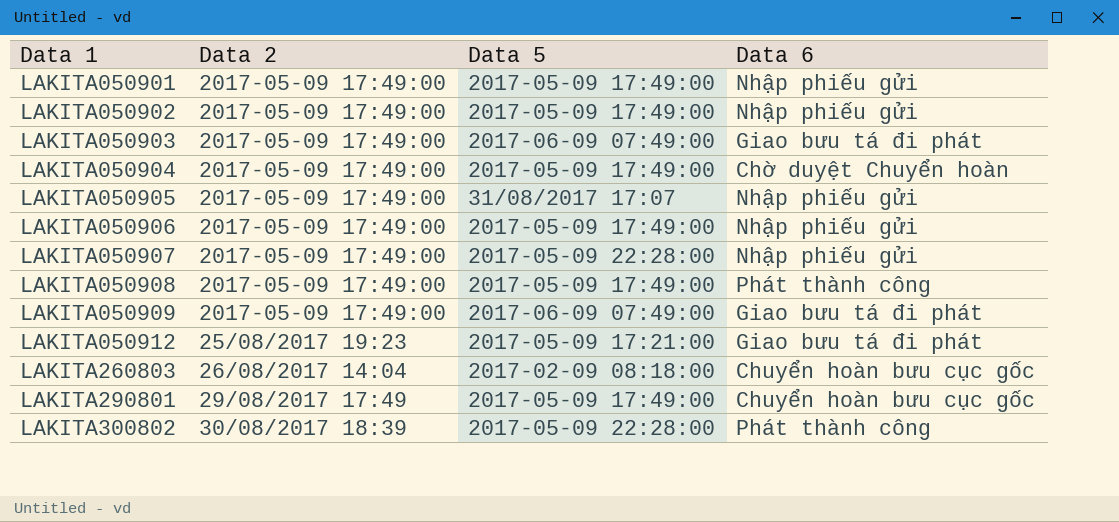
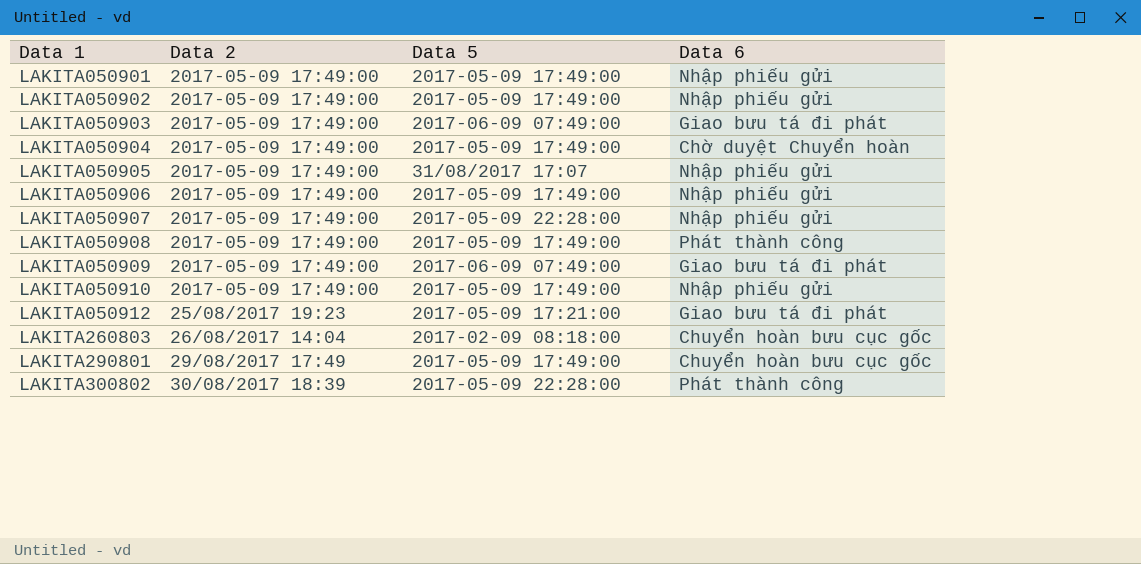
row LAKITA050910: none -> 2017-05-09 17:49:00 | 2017-05-09 17:49:00 | Nhập phiếu gửi

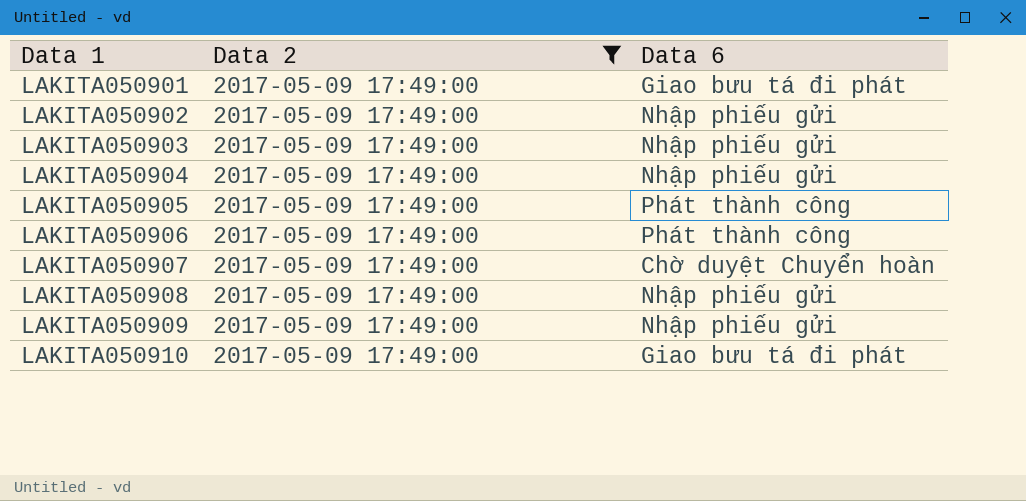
filter: none -> Data 2 = 2017-05-09 17:49:00
column Data 5 | position: 3 -> none
LAKITA050901 | Data 6: Nhập phiếu gửi -> Giao bưu tá đi phát
LAKITA050903 | Data 6: Giao bưu tá đi phát -> Nhập phiếu gửi
LAKITA050904 | Data 6: Chờ duyệt Chuyển hoàn -> Nhập phiếu gửi
LAKITA050905 | Data 6: Nhập phiếu gửi -> Phát thành công
LAKITA050906 | Data 6: Nhập phiếu gửi -> Phát thành công
LAKITA050907 | Data 6: Nhập phiếu gửi -> Chờ duyệt Chuyển hoàn
LAKITA050908 | Data 6: Phát thành công -> Nhập phiếu gửi
LAKITA050909 | Data 6: Giao bưu tá đi phát -> Nhập phiếu gửi
LAKITA050910 | Data 6: Nhập phiếu gửi -> Giao bưu tá đi phát

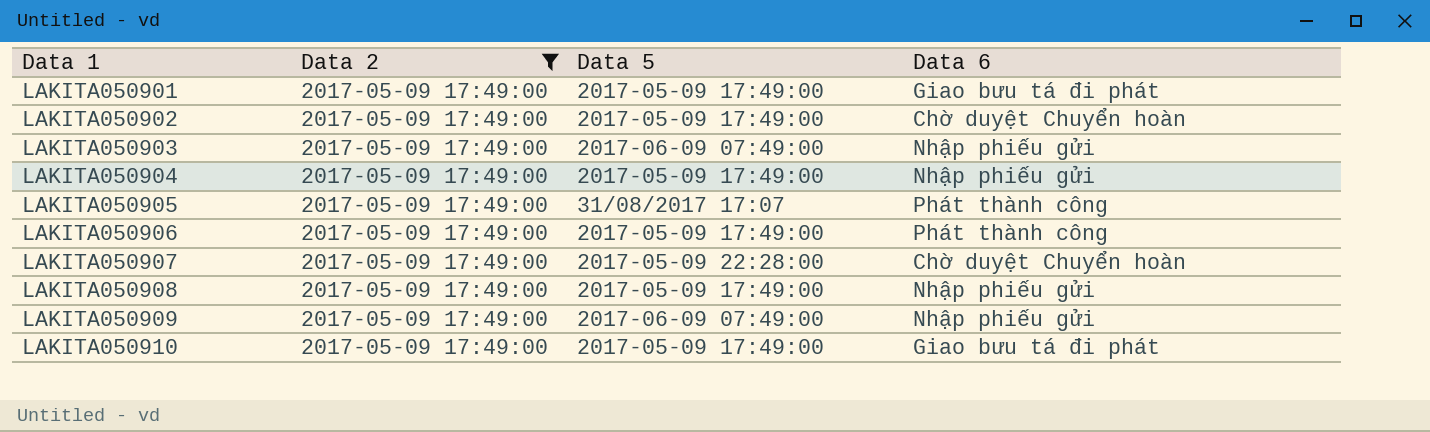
column Data 5 | position: none -> 3
LAKITA050902 | Data 6: Nhập phiếu gửi -> Chờ duyệt Chuyển hoàn

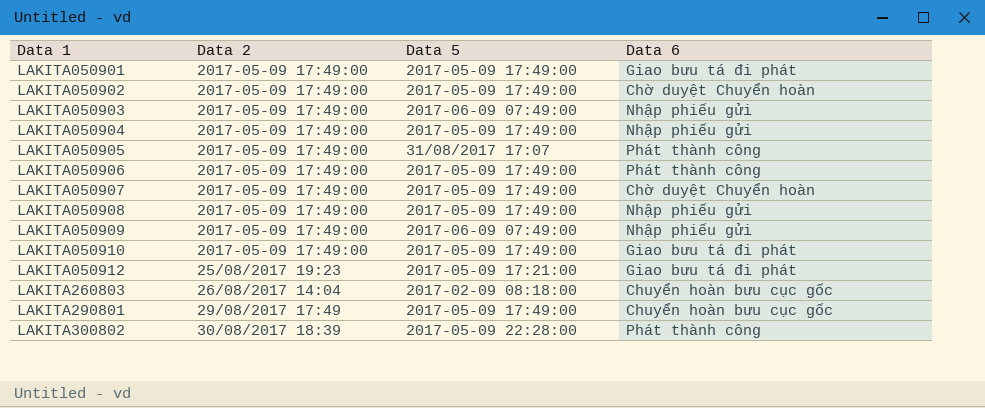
filter: Data 2 = 2017-05-09 17:49:00 -> none
LAKITA050907 | Data 5: 2017-05-09 22:28:00 -> 2017-05-09 17:49:00

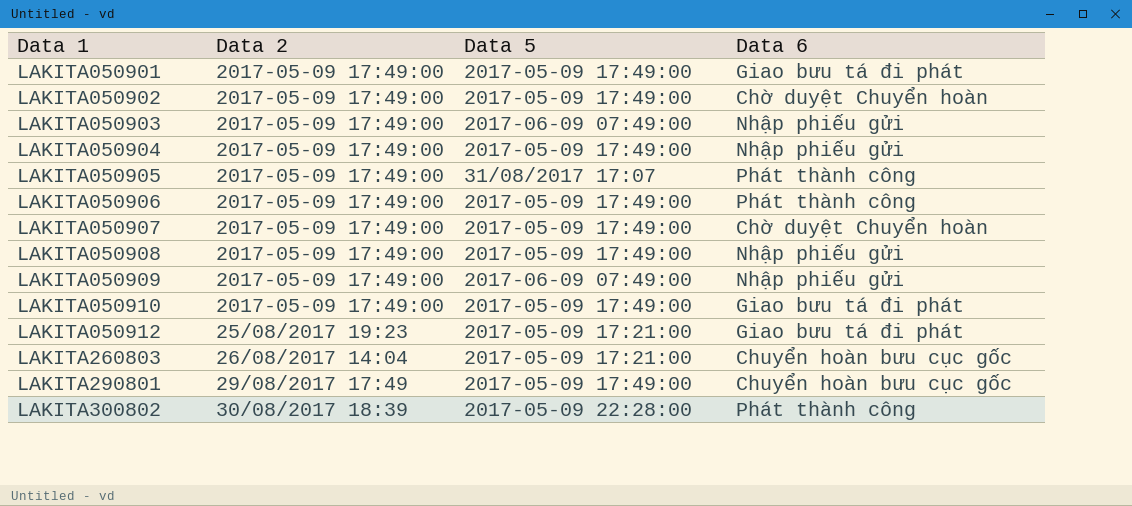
LAKITA260803 | Data 5: 2017-02-09 08:18:00 -> 2017-05-09 17:21:00

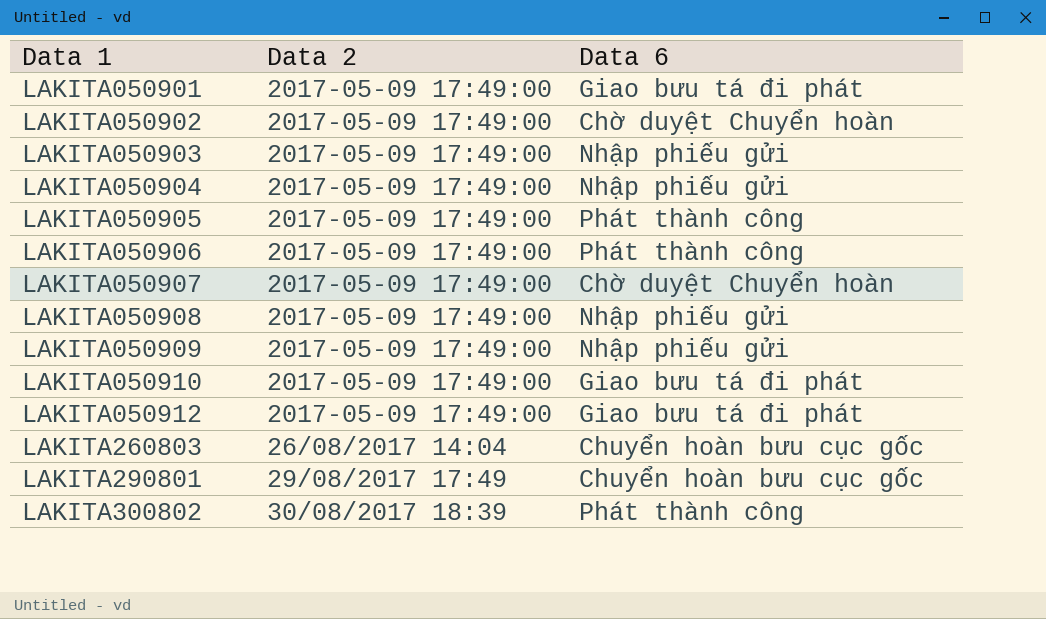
column Data 5 | position: 3 -> none
LAKITA050912 | Data 2: 25/08/2017 19:23 -> 2017-05-09 17:49:00

